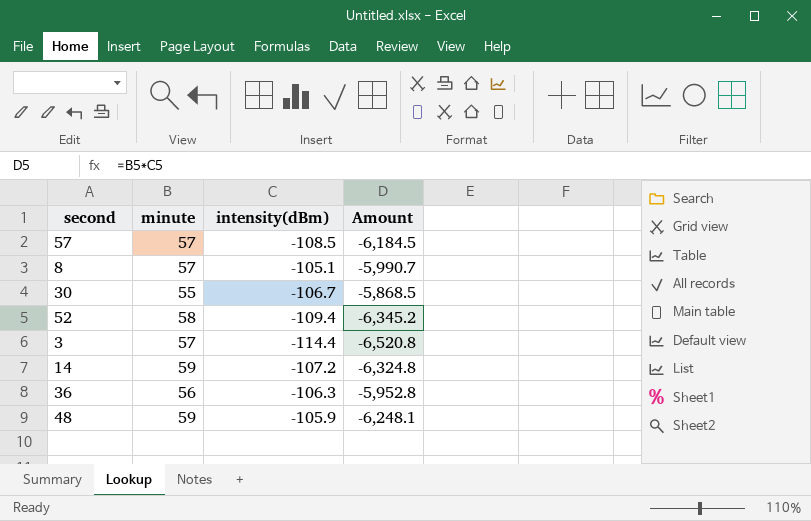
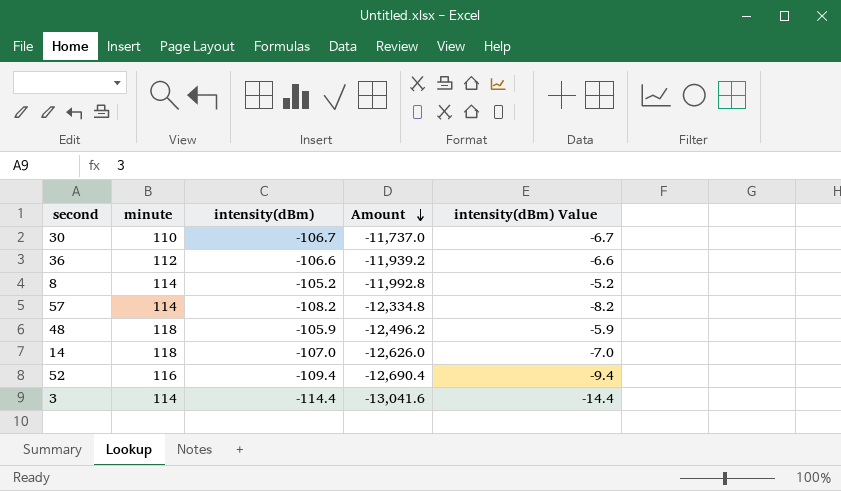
row order: none -> Amount descending
column intensity(dBm) Value | formula: none -> [intensity(dBm)] + 100
30 | minute: 55 -> 110
30 | Amount: -5,868.5 -> -11,737.0
36 | minute: 56 -> 112
36 | intensity(dBm): -106.3 -> -106.6
36 | Amount: -5,952.8 -> -11,939.2
8 | minute: 57 -> 114
8 | intensity(dBm): -105.1 -> -105.2
8 | Amount: -5,990.7 -> -11,992.8
57 | minute: 57 -> 114
57 | intensity(dBm): -108.5 -> -108.2
57 | Amount: -6,184.5 -> -12,334.8
48 | minute: 59 -> 118
48 | Amount: -6,248.1 -> -12,496.2
14 | minute: 59 -> 118
14 | intensity(dBm): -107.2 -> -107.0
14 | Amount: -6,324.8 -> -12,626.0
52 | minute: 58 -> 116
52 | Amount: -6,345.2 -> -12,690.4
3 | minute: 57 -> 114
3 | Amount: -6,520.8 -> -13,041.6

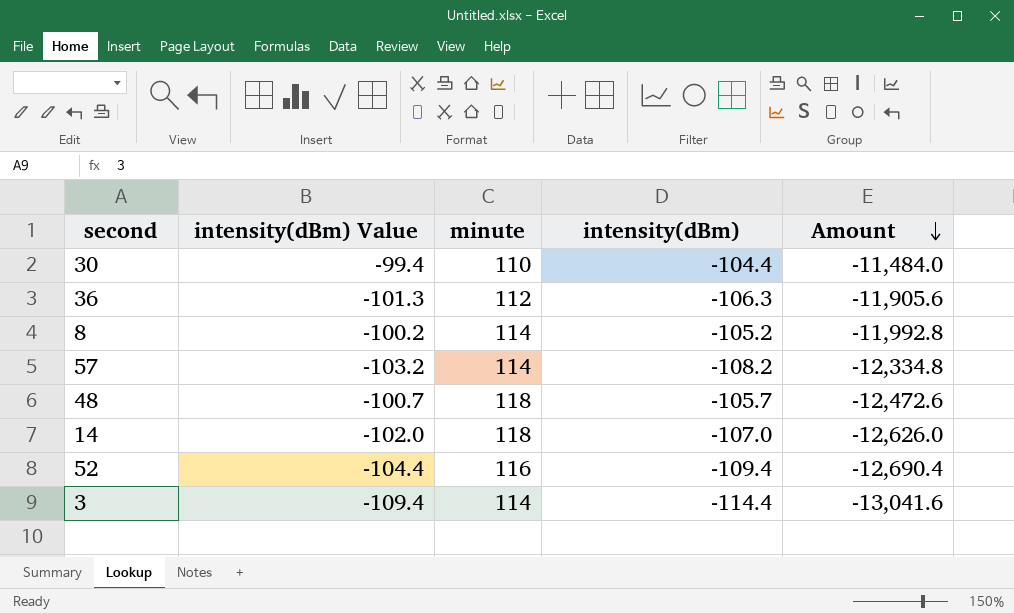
column intensity(dBm) Value | formula: [intensity(dBm)] + 100 -> [intensity(dBm)] + 5
column intensity(dBm) Value | position: 5 -> 2
30 | intensity(dBm): -106.7 -> -104.4
30 | Amount: -11,737.0 -> -11,484.0
36 | intensity(dBm): -106.6 -> -106.3
36 | Amount: -11,939.2 -> -11,905.6
48 | intensity(dBm): -105.9 -> -105.7
48 | Amount: -12,496.2 -> -12,472.6

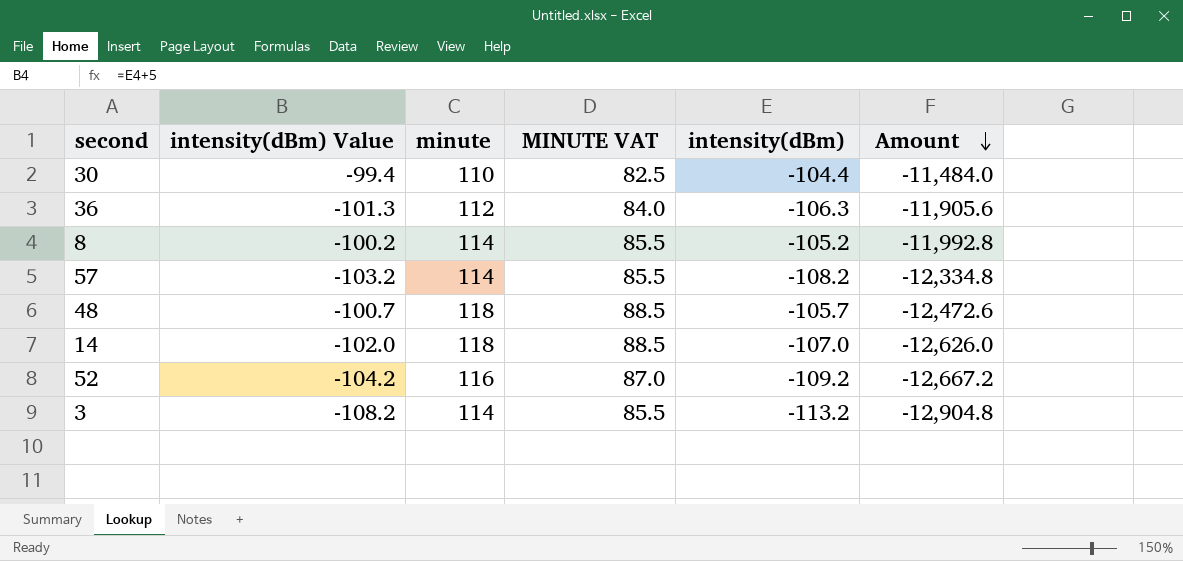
column MINUTE VAT | formula: none -> [minute] * 0.75
52 | intensity(dBm) Value: -104.4 -> -104.2
52 | intensity(dBm): -109.4 -> -109.2
52 | Amount: -12,690.4 -> -12,667.2
3 | intensity(dBm) Value: -109.4 -> -108.2
3 | intensity(dBm): -114.4 -> -113.2
3 | Amount: -13,041.6 -> -12,904.8

